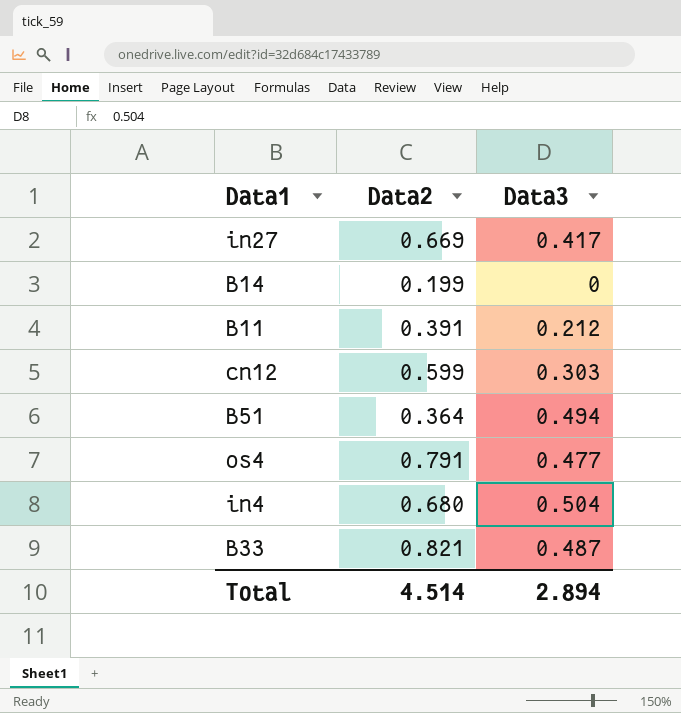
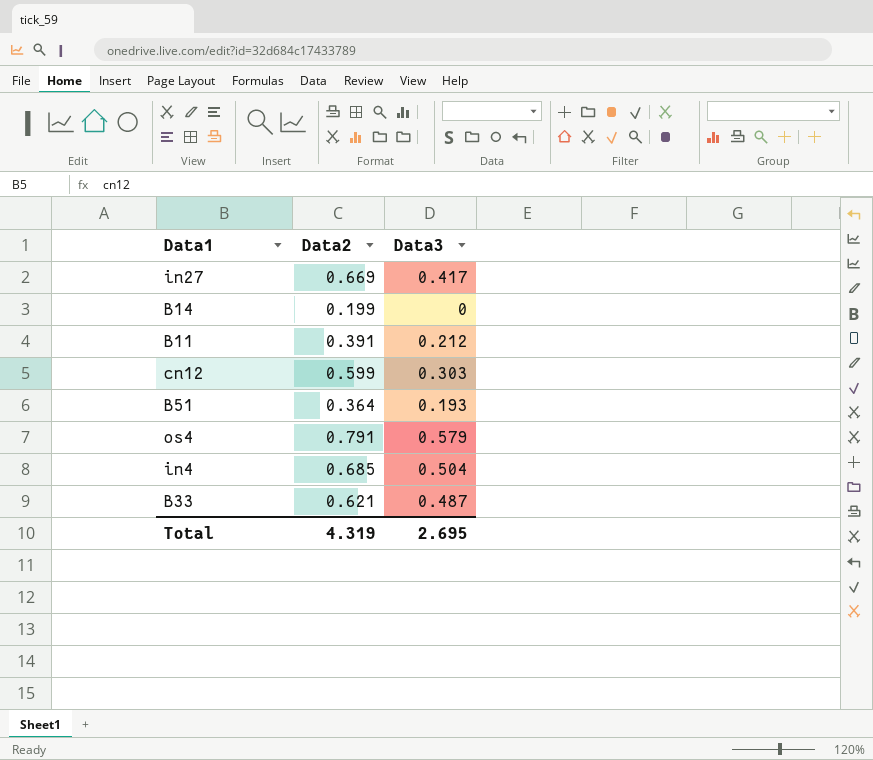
B51 | Data3: 0.494 -> 0.193
os4 | Data3: 0.477 -> 0.579
in4 | Data2: 0.680 -> 0.685
B33 | Data2: 0.821 -> 0.621
Total | Data2: 4.514 -> 4.319
Total | Data3: 2.894 -> 2.695

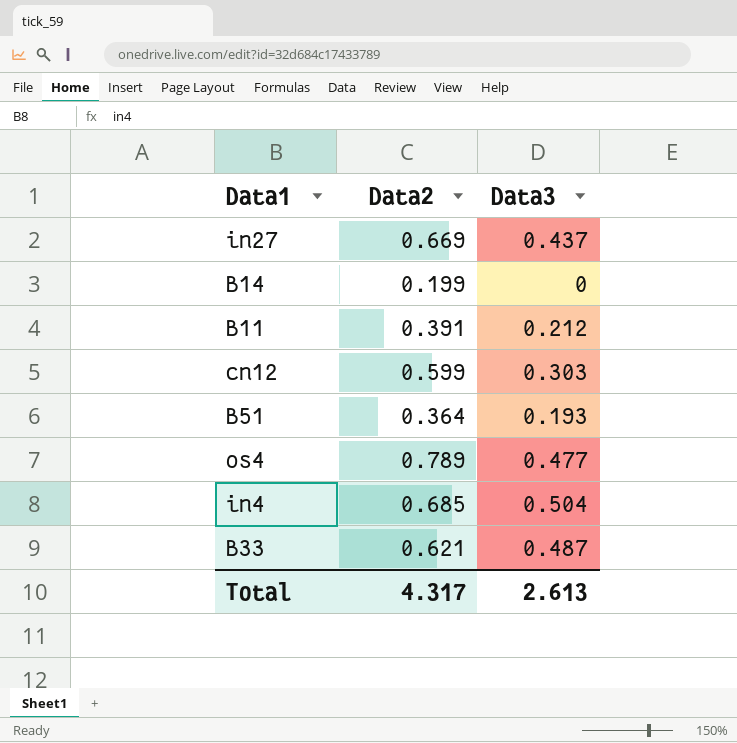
in27 | Data3: 0.417 -> 0.437
os4 | Data2: 0.791 -> 0.789
os4 | Data3: 0.579 -> 0.477
Total | Data2: 4.319 -> 4.317
Total | Data3: 2.695 -> 2.613

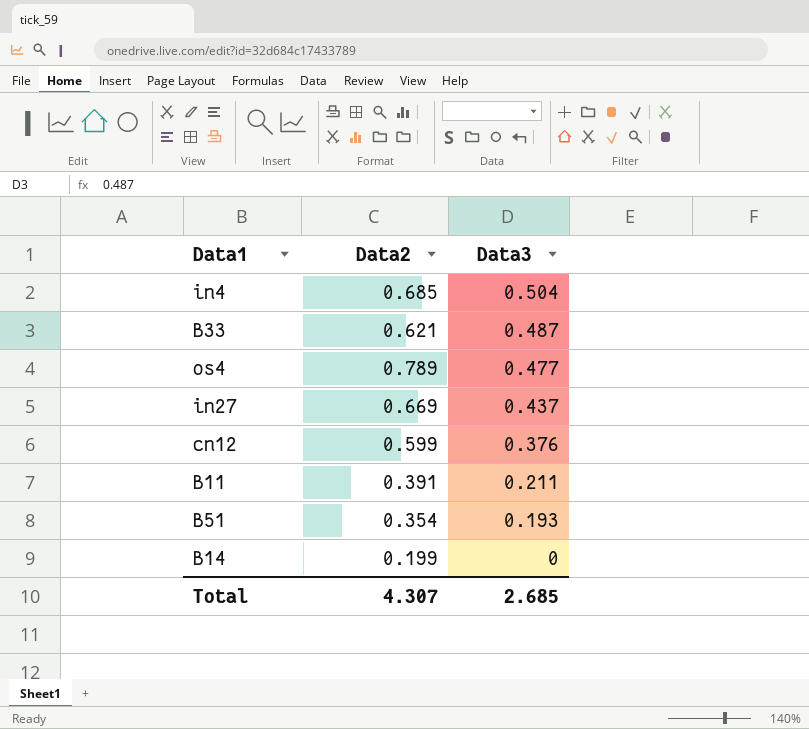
row order: none -> Data3 descending
cn12 | Data3: 0.303 -> 0.376
B11 | Data3: 0.212 -> 0.211
B51 | Data2: 0.364 -> 0.354
Total | Data2: 4.317 -> 4.307
Total | Data3: 2.613 -> 2.685

